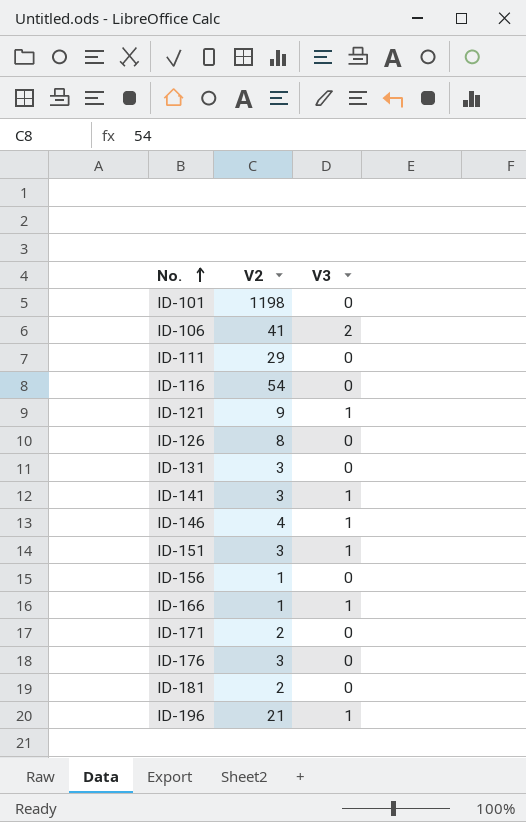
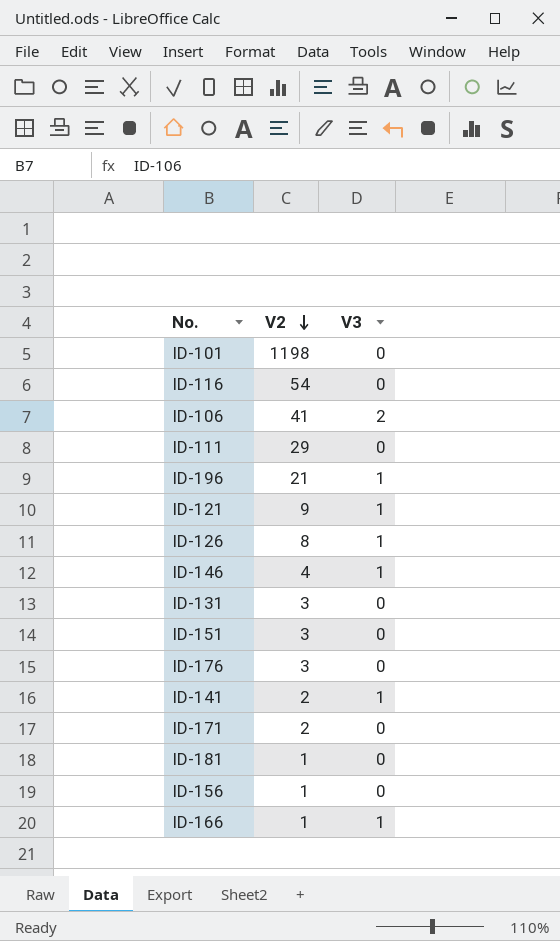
row order: No. ascending -> V2 descending
ID-126 | V3: 0 -> 1
ID-151 | V3: 1 -> 0
ID-141 | V2: 3 -> 2
ID-181 | V2: 2 -> 1

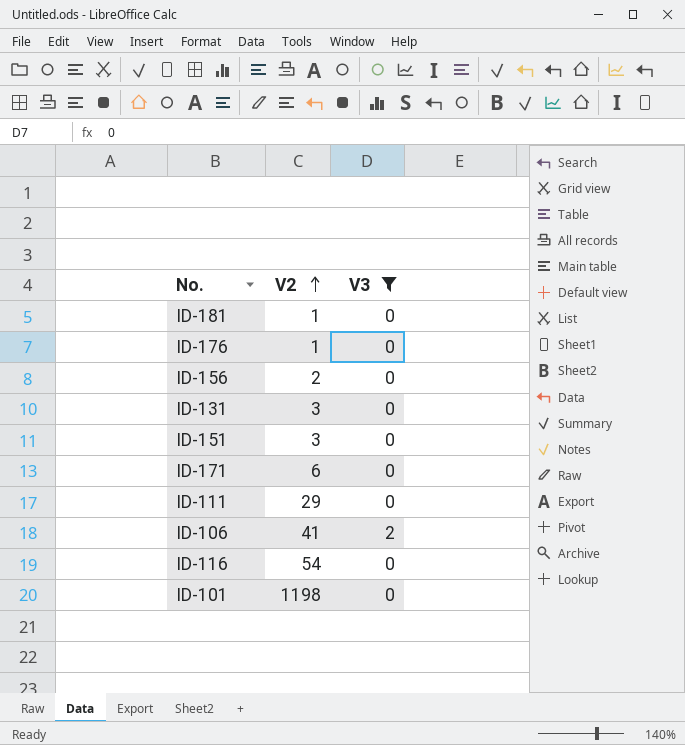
filter: none -> V3 != 1
row order: V2 descending -> V2 ascending
ID-176 | V2: 3 -> 1
ID-156 | V2: 1 -> 2
ID-171 | V2: 2 -> 6

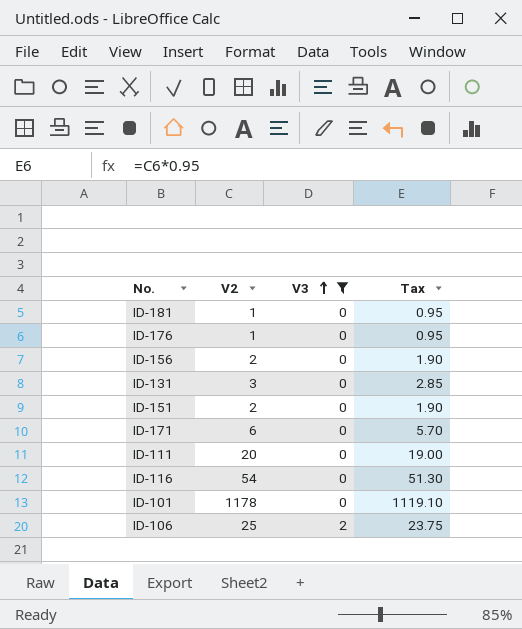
row order: V2 ascending -> V3 ascending
column Tax | formula: none -> [V2] * 0.95
ID-151 | V2: 3 -> 2
ID-111 | V2: 29 -> 20
ID-101 | V2: 1198 -> 1178
ID-106 | V2: 41 -> 25

